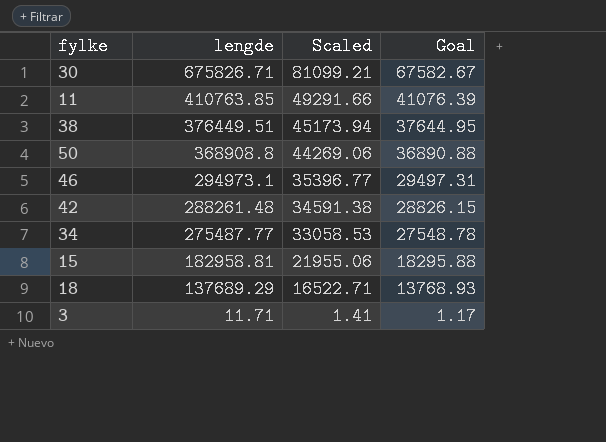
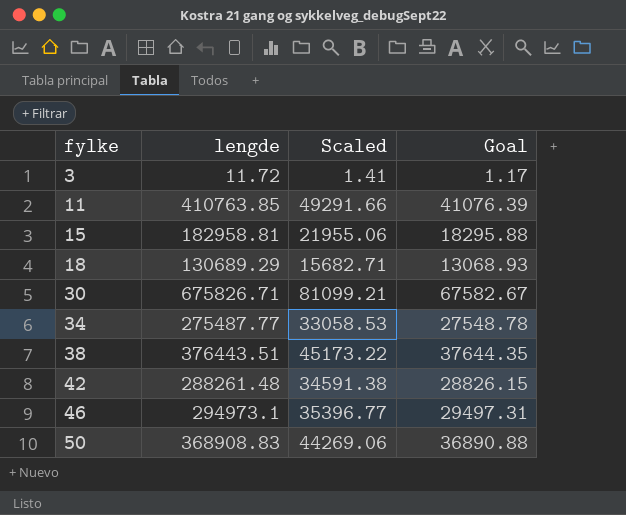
row order: lengde descending -> fylke ascending
3 | lengde: 11.71 -> 11.72
18 | lengde: 137689.29 -> 130689.29
18 | Scaled: 16522.71 -> 15682.71
18 | Goal: 13768.93 -> 13068.93
38 | lengde: 376449.51 -> 376443.51
38 | Scaled: 45173.94 -> 45173.22
38 | Goal: 37644.95 -> 37644.35
50 | lengde: 368908.8 -> 368908.83

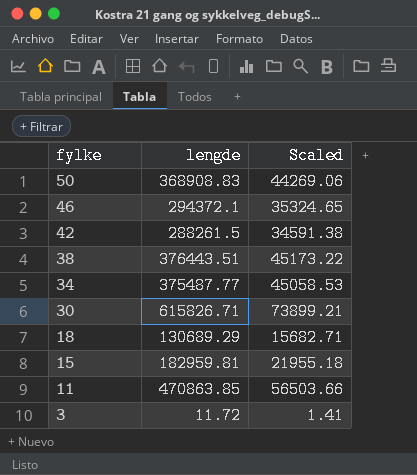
row order: fylke ascending -> fylke descending
column Goal | formula: [lengde] * 0.1 -> none
46 | lengde: 294973.1 -> 294372.1
46 | Scaled: 35396.77 -> 35324.65
42 | lengde: 288261.48 -> 288261.5
34 | lengde: 275487.77 -> 375487.77
34 | Scaled: 33058.53 -> 45058.53
30 | lengde: 675826.71 -> 615826.71
30 | Scaled: 81099.21 -> 73899.21
15 | lengde: 182958.81 -> 182959.81
15 | Scaled: 21955.06 -> 21955.18
11 | lengde: 410763.85 -> 470863.85
11 | Scaled: 49291.66 -> 56503.66

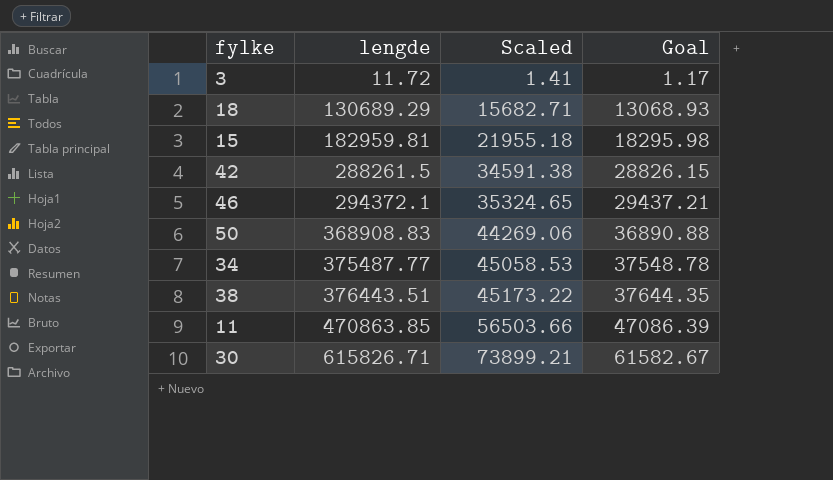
row order: fylke descending -> lengde ascending
column Goal | formula: none -> [lengde] * 0.1

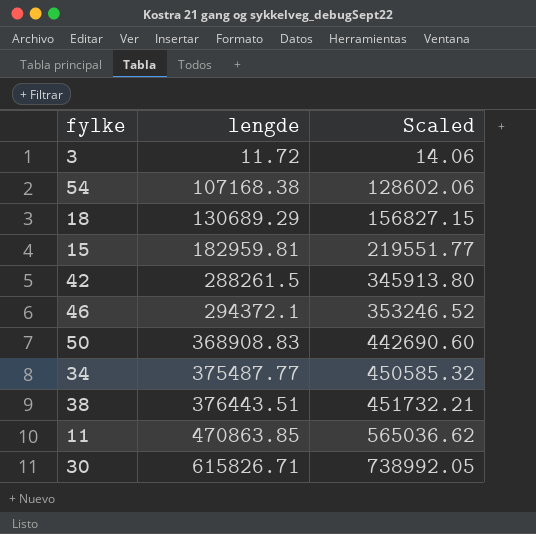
column Goal | formula: [lengde] * 0.1 -> none
column Scaled | formula: [lengde] * 0.12 -> [lengde] * 1.2
row 54: none -> 107168.38 | 128602.06

